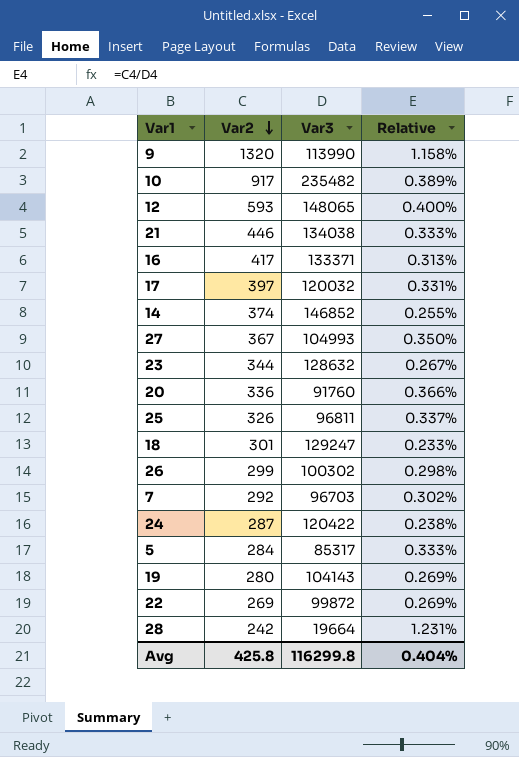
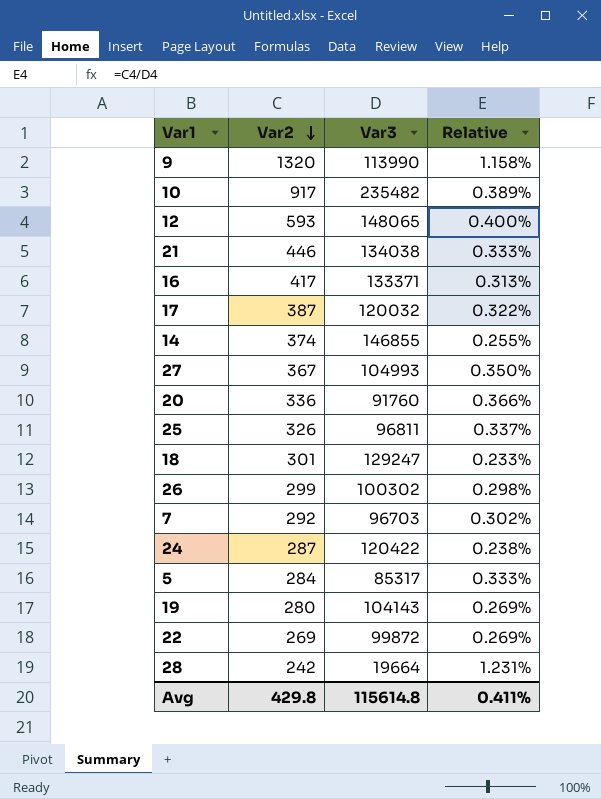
row 23: 344 | 128632 | 0.267% -> none
17 | Var2: 397 -> 387
17 | Relative: 0.331% -> 0.322%
14 | Var3: 146852 -> 146855
Avg | Var2: 425.8 -> 429.8
Avg | Var3: 116299.8 -> 115614.8
Avg | Relative: 0.404% -> 0.411%

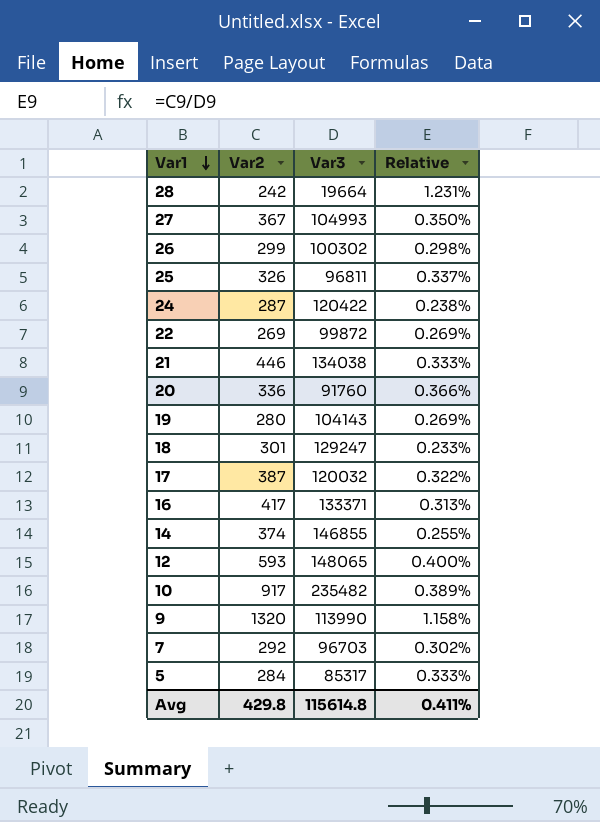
row order: Var2 descending -> Var1 descending

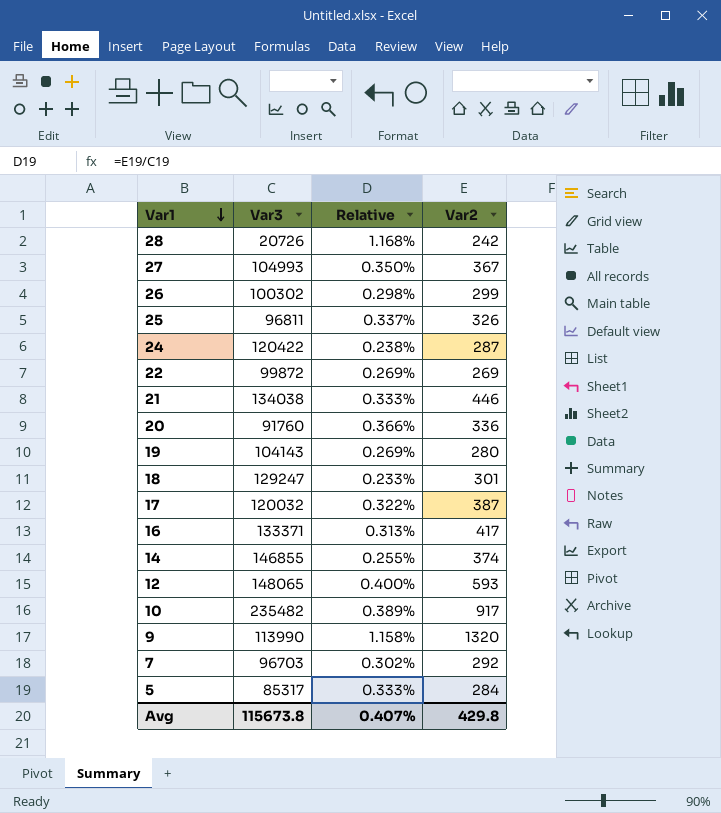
column Var2 | position: 2 -> 4
28 | Var3: 19664 -> 20726
28 | Relative: 1.231% -> 1.168%
Avg | Var3: 115614.8 -> 115673.8
Avg | Relative: 0.411% -> 0.407%

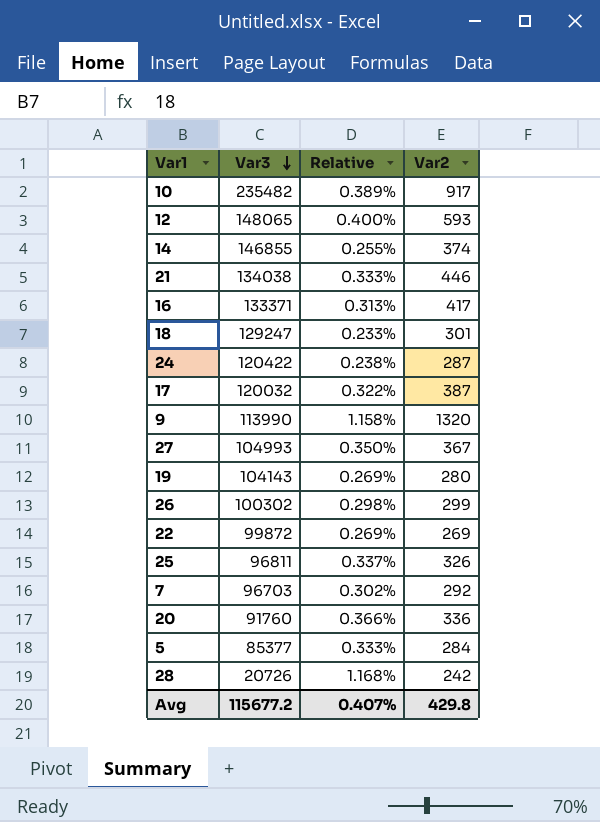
row order: Var1 descending -> Var3 descending
5 | Var3: 85317 -> 85377
Avg | Var3: 115673.8 -> 115677.2

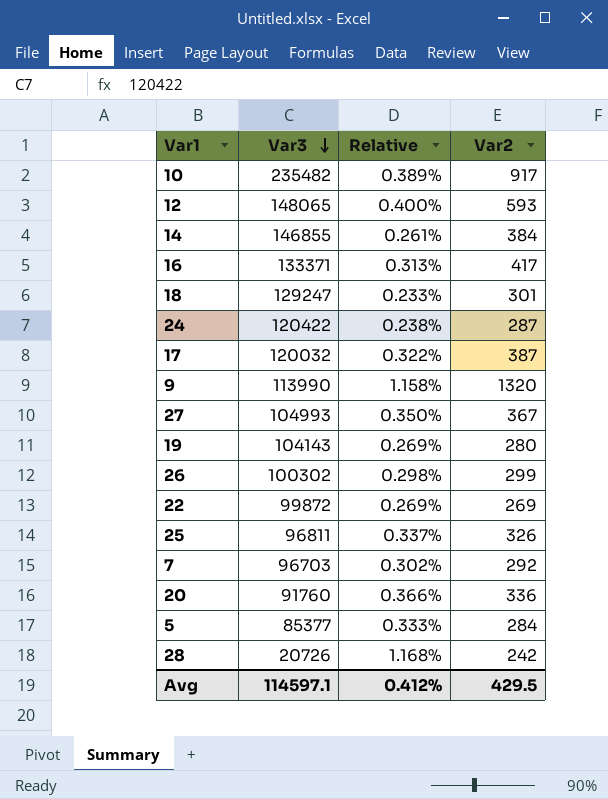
row 21: 134038 | 0.333% | 446 -> none
14 | Relative: 0.255% -> 0.261%
14 | Var2: 374 -> 384
Avg | Var3: 115677.2 -> 114597.1
Avg | Relative: 0.407% -> 0.412%
Avg | Var2: 429.8 -> 429.5

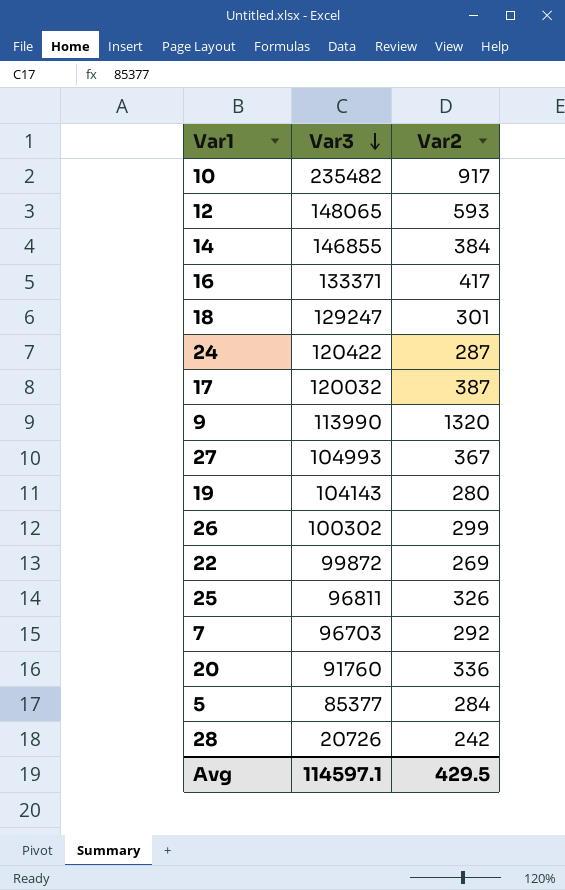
column Relative | formula: [Var2] / [Var3] -> none

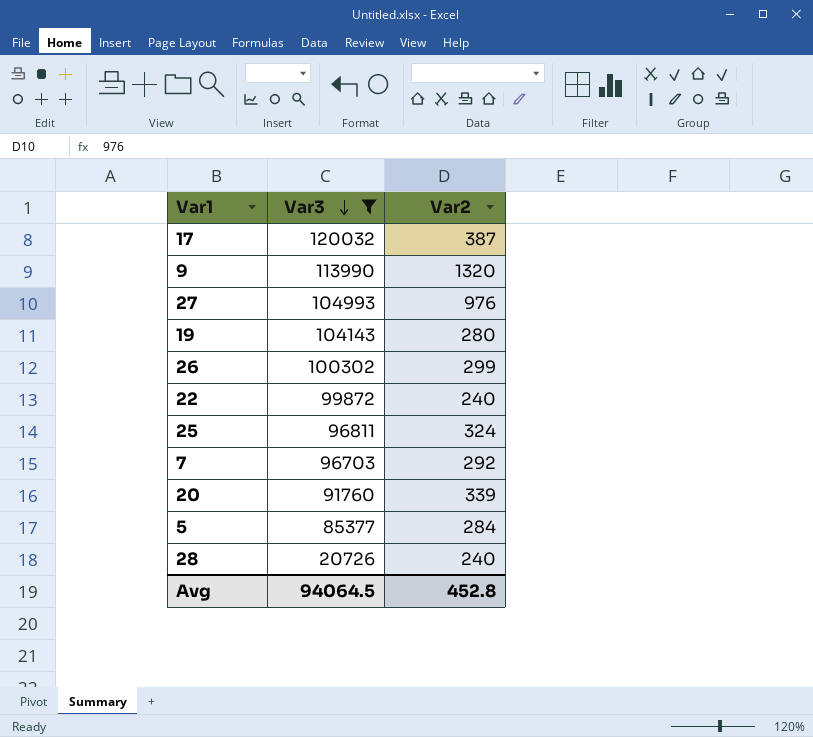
filter: none -> Var3 <= 120032
27 | Var2: 367 -> 976
22 | Var2: 269 -> 240
25 | Var2: 326 -> 324
20 | Var2: 336 -> 339
28 | Var2: 242 -> 240
Avg | Var3: 114597.1 -> 94064.5
Avg | Var2: 429.5 -> 452.8

